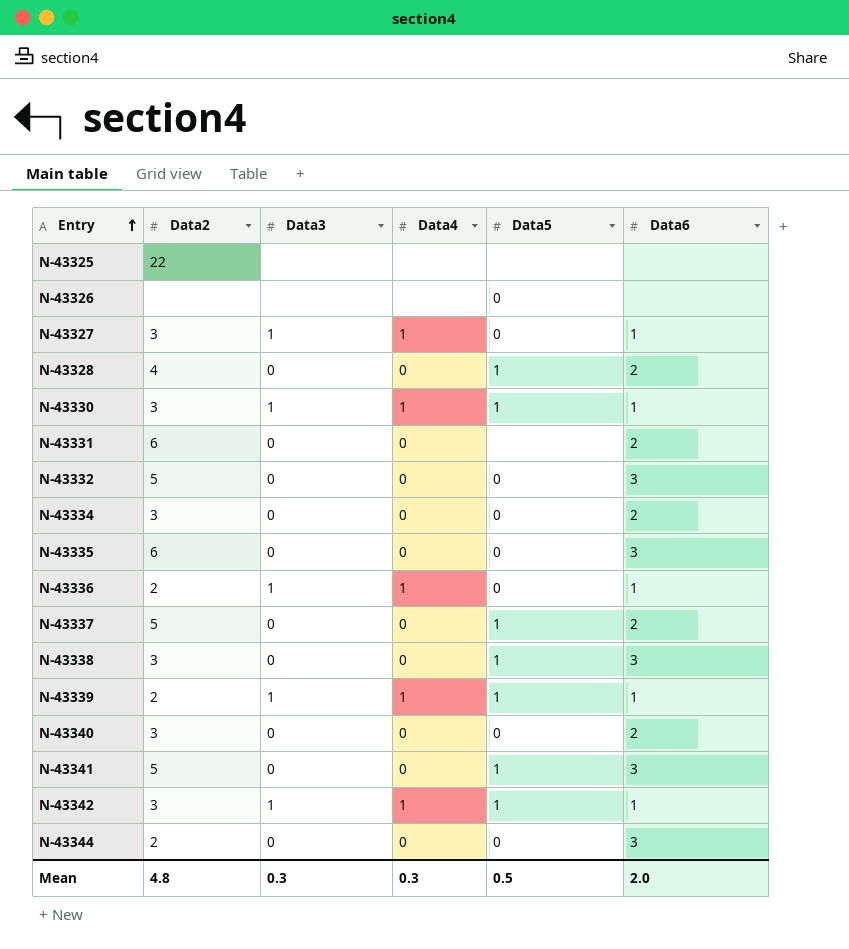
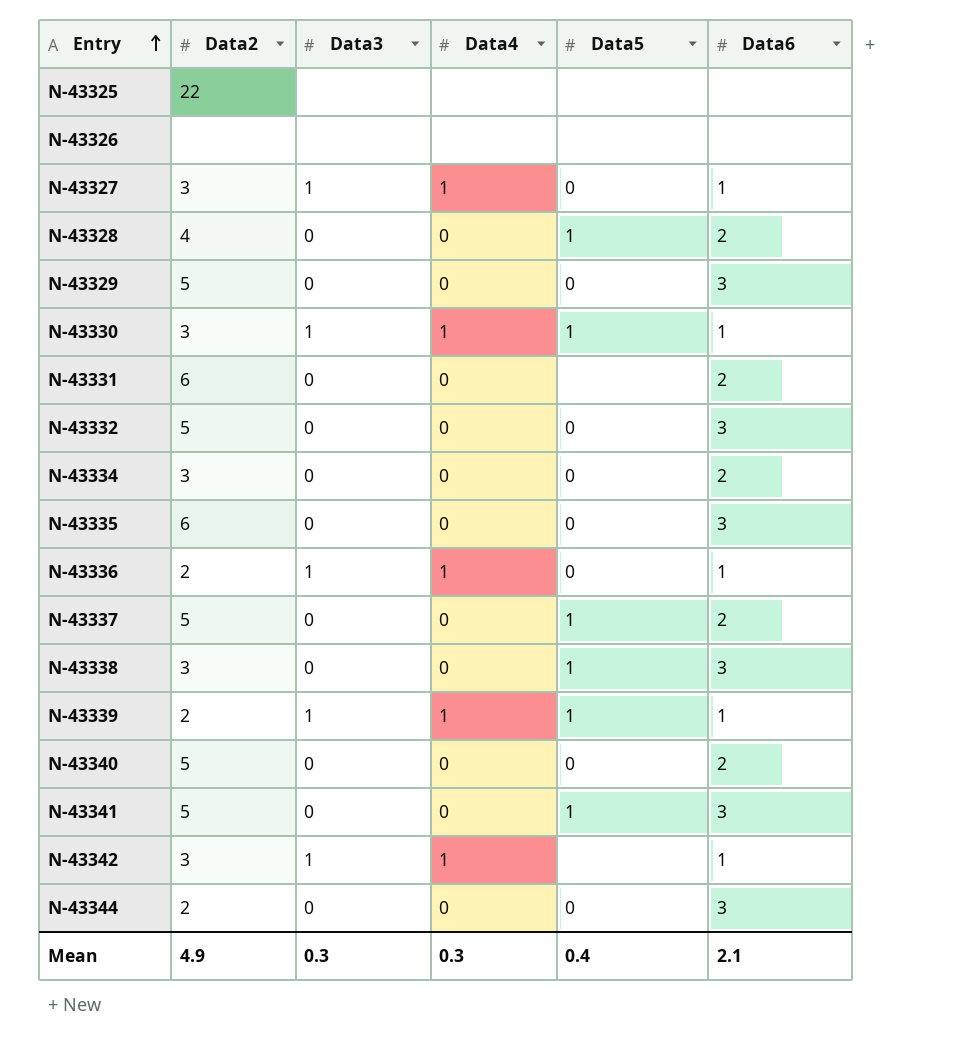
N-43326 | Data5: 0 -> none
row N-43329: none -> 5 | 0 | 0 | 0 | 3
N-43340 | Data2: 3 -> 5
N-43342 | Data5: 1 -> none
Mean | Data2: 4.8 -> 4.9
Mean | Data5: 0.5 -> 0.4
Mean | Data6: 2.0 -> 2.1

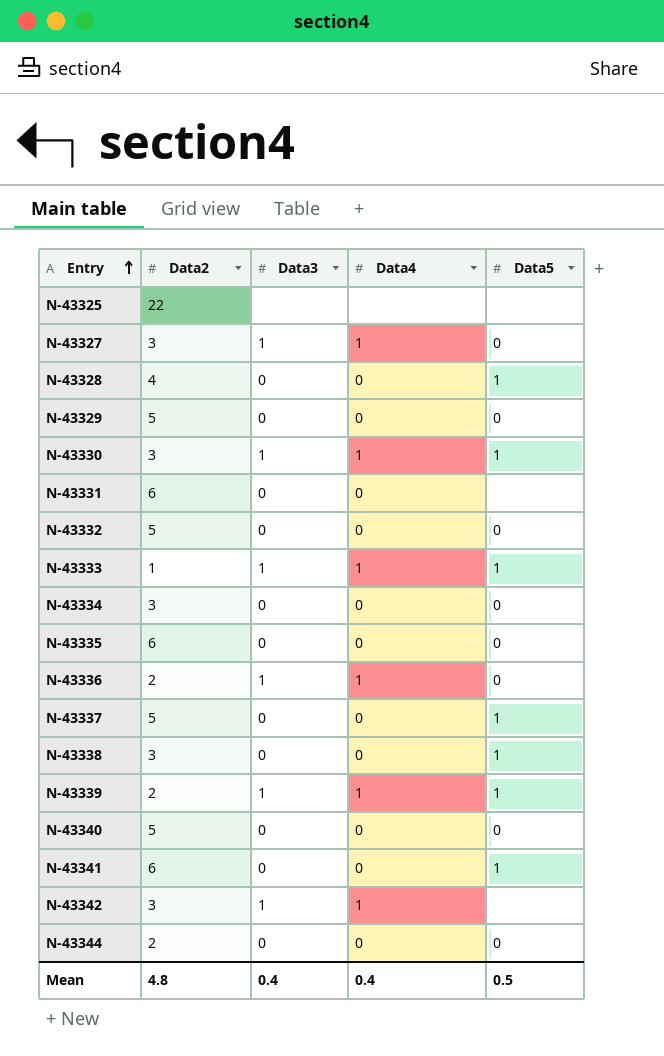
column Data6 | position: 6 -> none
row N-43326: none | none | none | none | none -> none
row N-43333: none -> 1 | 1 | 1 | 1
N-43341 | Data2: 5 -> 6
Mean | Data2: 4.9 -> 4.8
Mean | Data3: 0.3 -> 0.4
Mean | Data4: 0.3 -> 0.4
Mean | Data5: 0.4 -> 0.5

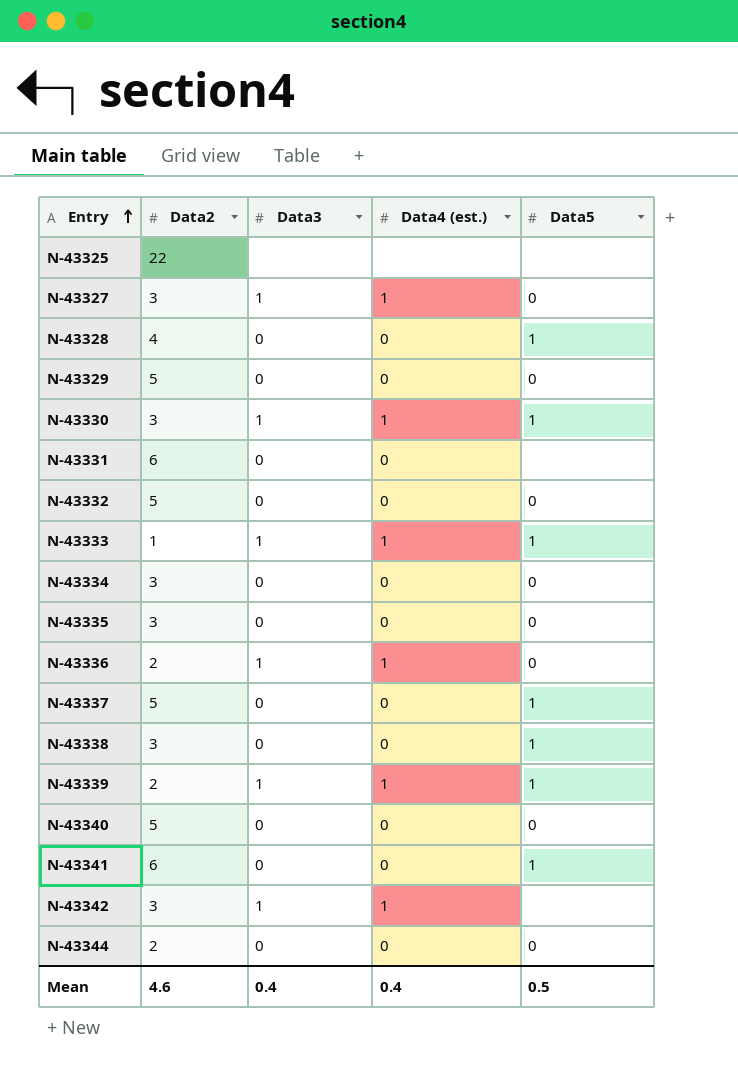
column name: Data4 -> Data4 (est.)
N-43335 | Data2: 6 -> 3
Mean | Data2: 4.8 -> 4.6

